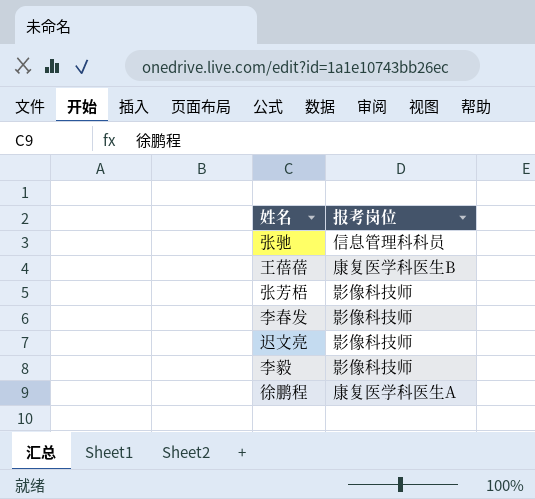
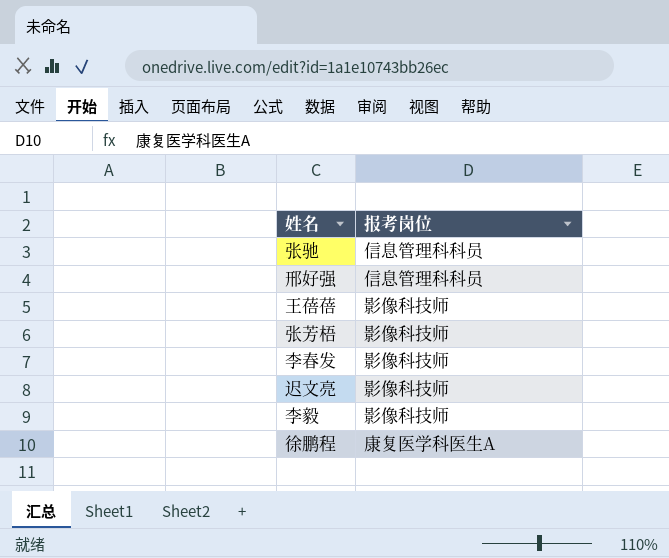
row 邢好强: none -> 信息管理科科员
王蓓蓓 | 报考岗位: 康复医学科医生B -> 影像科技师

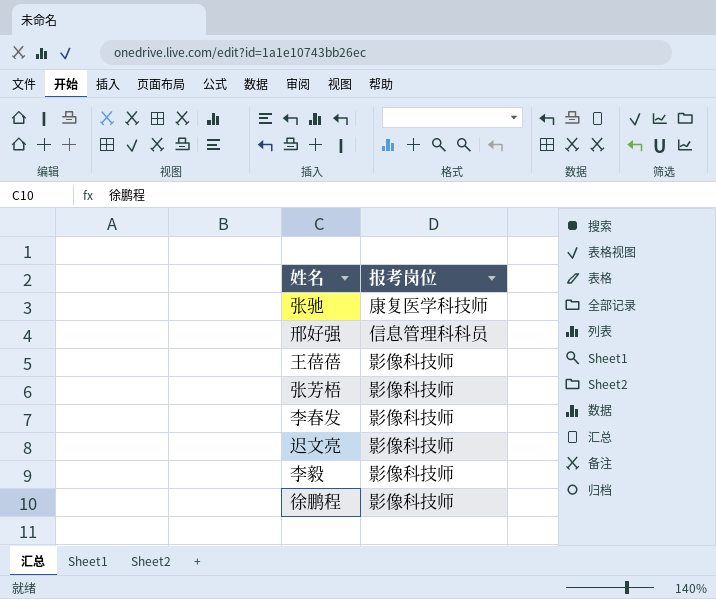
张驰 | 报考岗位: 信息管理科科员 -> 康复医学科技师
徐鹏程 | 报考岗位: 康复医学科医生A -> 影像科技师

